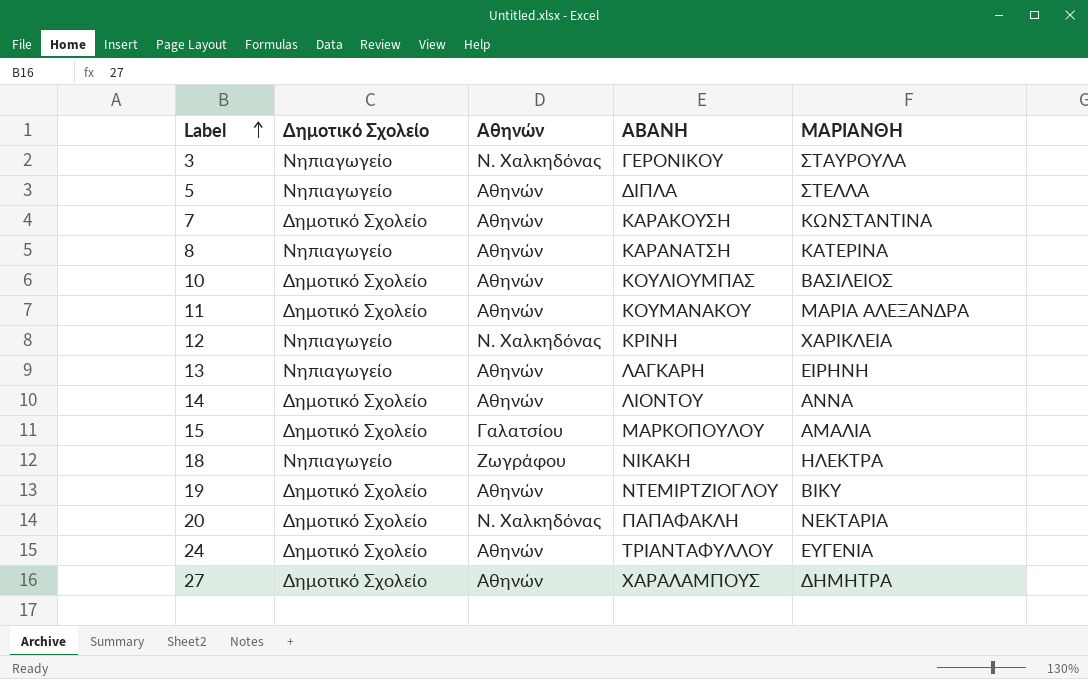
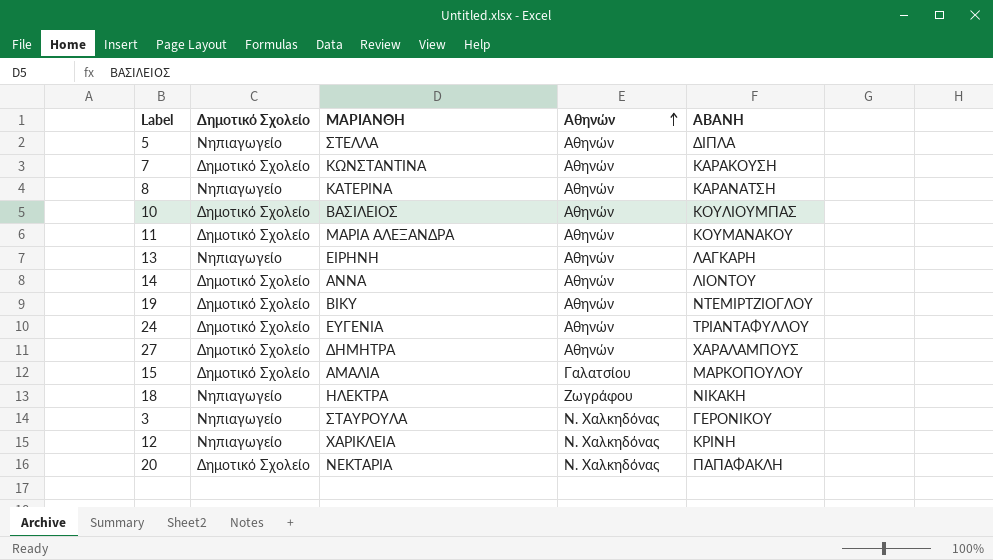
row order: Label ascending -> Αθηνών ascending
column ΜΑΡΙΑΝΘΗ | position: 5 -> 3

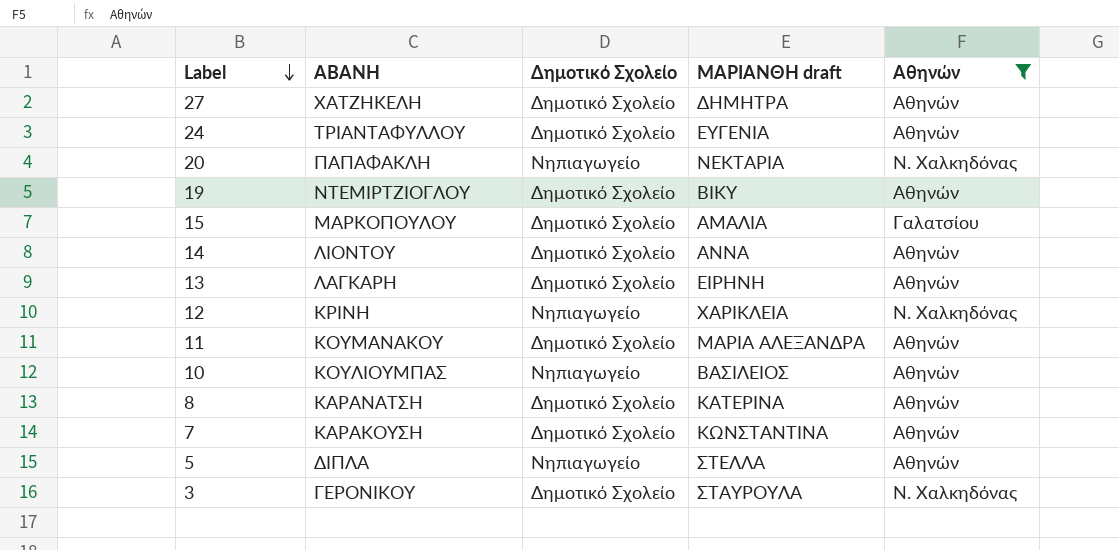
filter: none -> Αθηνών != Ζωγράφου
row order: Αθηνών ascending -> Label descending
column ΑΒΑΝΗ | position: 5 -> 2
column name: ΜΑΡΙΑΝΘΗ -> ΜΑΡΙΑΝΘΗ draft
27 | ΑΒΑΝΗ: ΧΑΡΑΛΑΜΠΟΥΣ -> ΧΑΤΖΗΚΕΛΗ
20 | Δημοτικό Σχολείο: Δημοτικό Σχολείο -> Νηπιαγωγείο
13 | Δημοτικό Σχολείο: Νηπιαγωγείο -> Δημοτικό Σχολείο
10 | Δημοτικό Σχολείο: Δημοτικό Σχολείο -> Νηπιαγωγείο
8 | Δημοτικό Σχολείο: Νηπιαγωγείο -> Δημοτικό Σχολείο
3 | Δημοτικό Σχολείο: Νηπιαγωγείο -> Δημοτικό Σχολείο

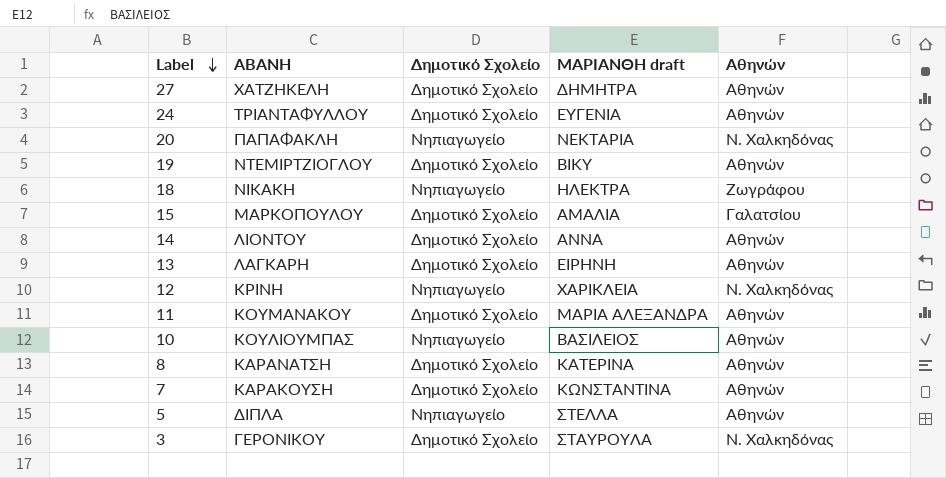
filter: Αθηνών != Ζωγράφου -> none

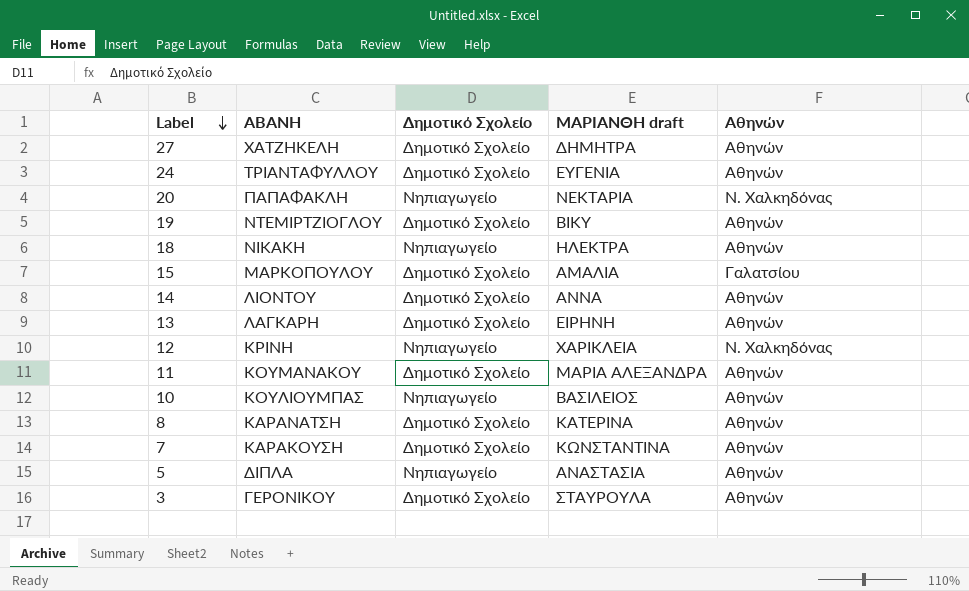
18 | Αθηνών: Ζωγράφου -> Αθηνών
5 | ΜΑΡΙΑΝΘΗ draft: ΣΤΕΛΛΑ -> ΑΝΑΣΤΑΣΙΑ
3 | Αθηνών: Ν. Χαλκηδόνας -> Αθηνών

